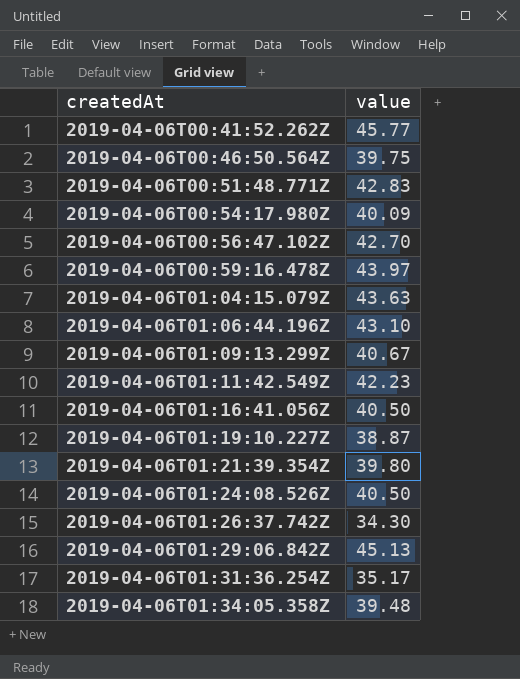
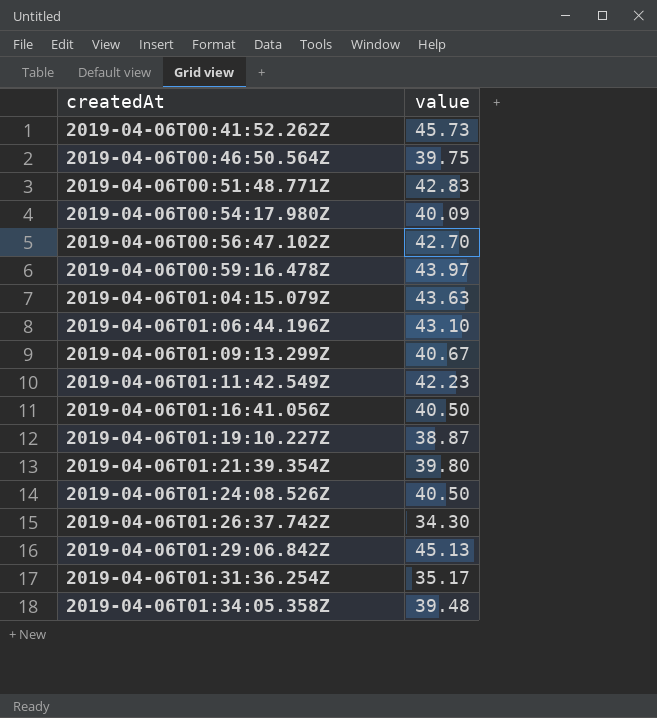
2019-04-06T00:41:52.262Z | value: 45.77 -> 45.73

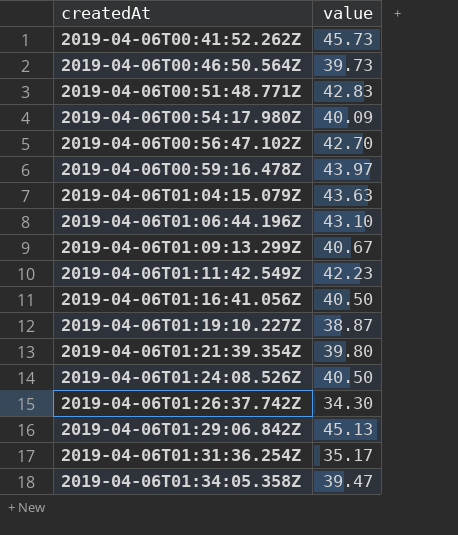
2019-04-06T00:46:50.564Z | value: 39.75 -> 39.73
2019-04-06T01:34:05.358Z | value: 39.48 -> 39.47

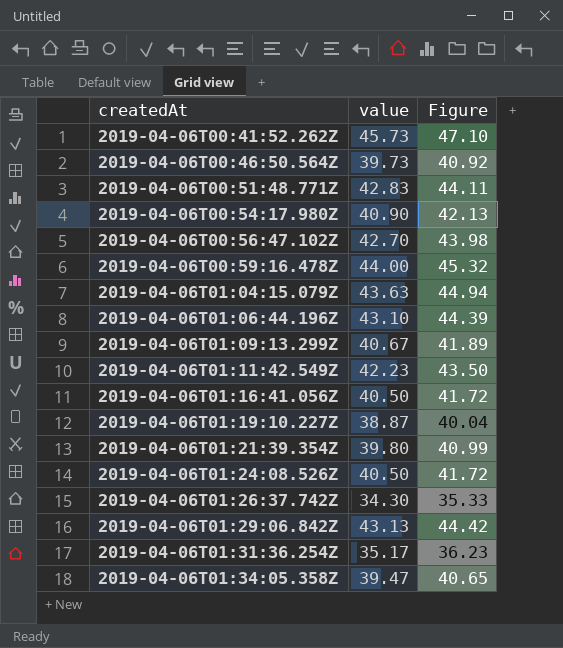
column Figure | formula: none -> [value] * 1.03
2019-04-06T00:54:17.980Z | value: 40.09 -> 40.90
2019-04-06T00:59:16.478Z | value: 43.97 -> 44.00
2019-04-06T01:29:06.842Z | value: 45.13 -> 43.13

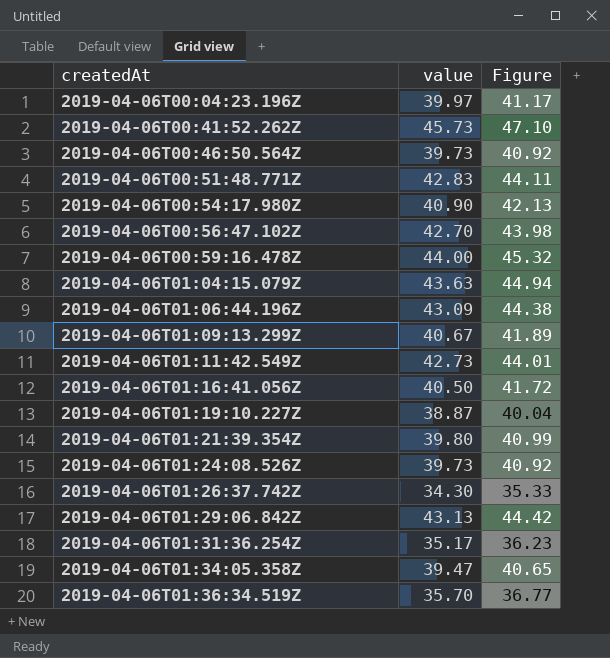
row 2019-04-06T00:04:23.196Z: none -> 39.97 | 41.17
2019-04-06T01:06:44.196Z | value: 43.10 -> 43.09
2019-04-06T01:06:44.196Z | Figure: 44.39 -> 44.38
2019-04-06T01:11:42.549Z | value: 42.23 -> 42.73
2019-04-06T01:11:42.549Z | Figure: 43.50 -> 44.01
2019-04-06T01:24:08.526Z | value: 40.50 -> 39.73
2019-04-06T01:24:08.526Z | Figure: 41.72 -> 40.92
row 2019-04-06T01:36:34.519Z: none -> 35.70 | 36.77

